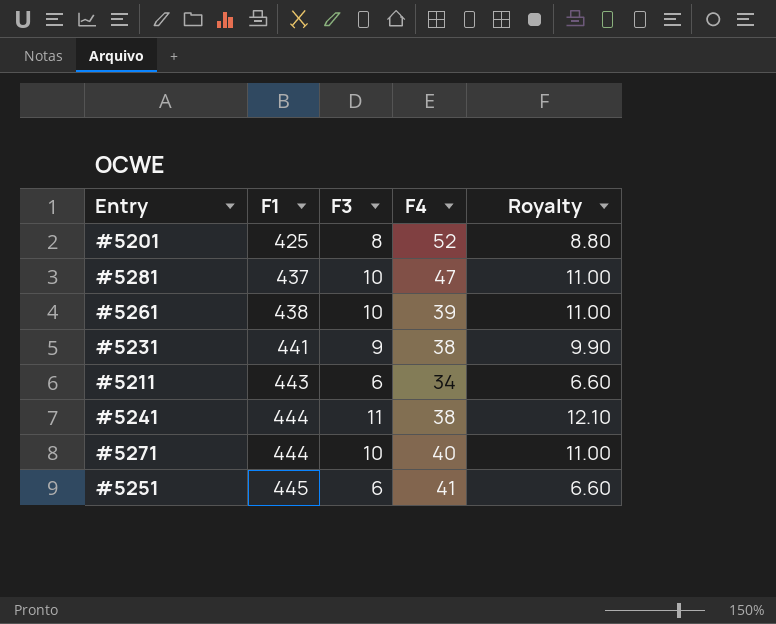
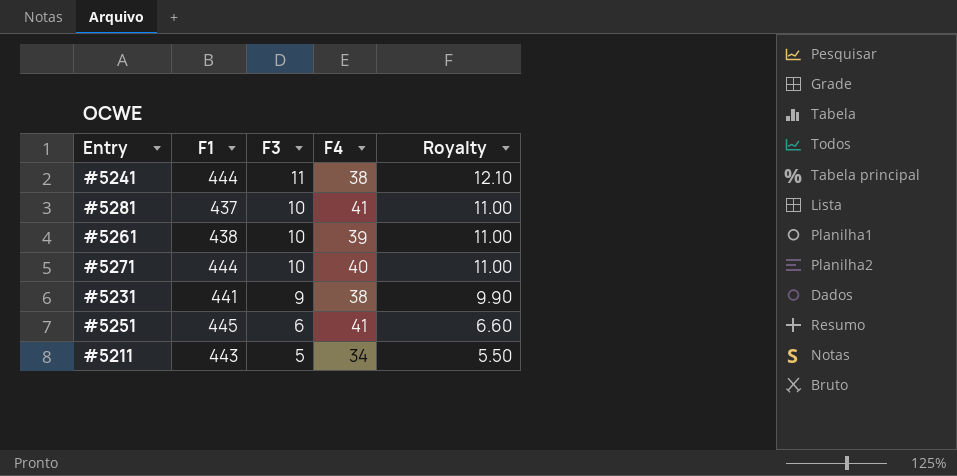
row order: F1 ascending -> F3 descending
row #5201: 425 | 8 | 52 | 8.80 -> none
#5281 | F4: 47 -> 41
#5211 | F3: 6 -> 5
#5211 | Royalty: 6.60 -> 5.50

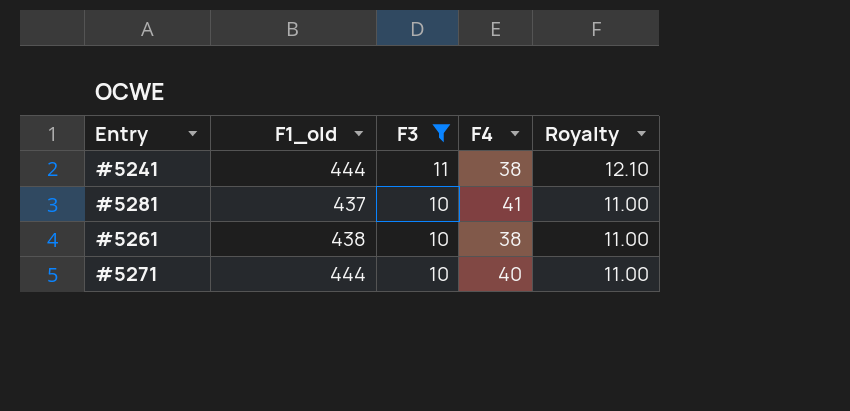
filter: none -> F3 >= 10
column name: F1 -> F1_old
#5261 | F4: 39 -> 38

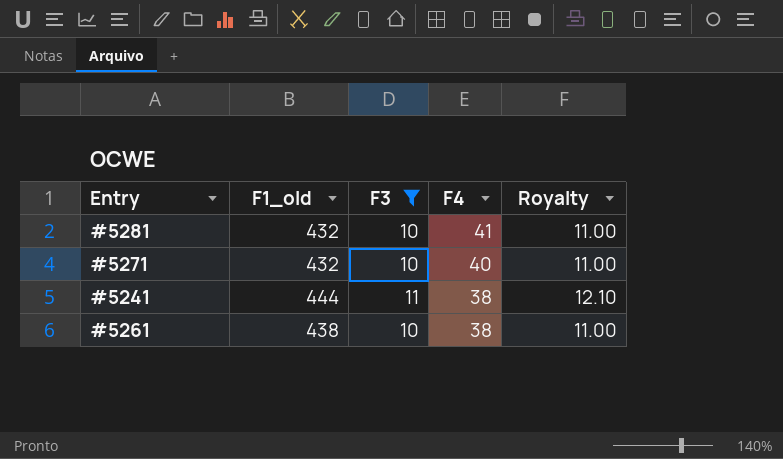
row order: F3 descending -> F4 descending
#5281 | F1_old: 437 -> 432
#5271 | F1_old: 444 -> 432

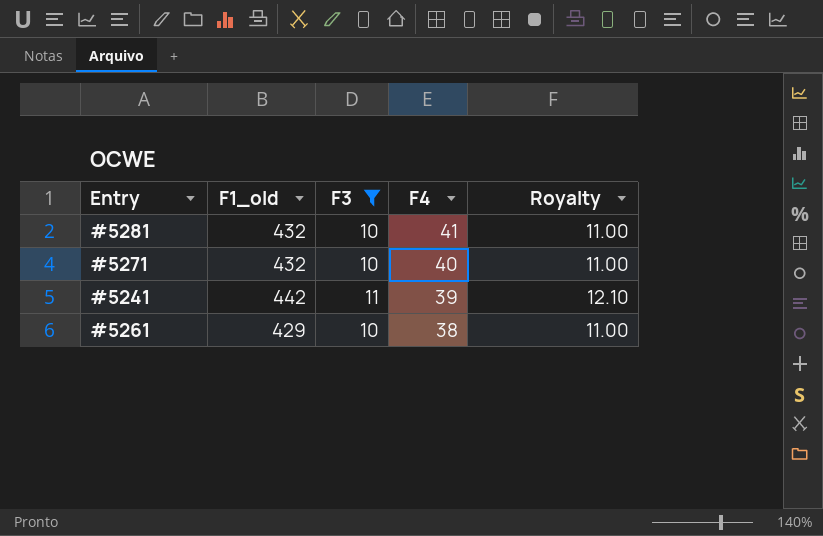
#5241 | F1_old: 444 -> 442
#5241 | F4: 38 -> 39
#5261 | F1_old: 438 -> 429

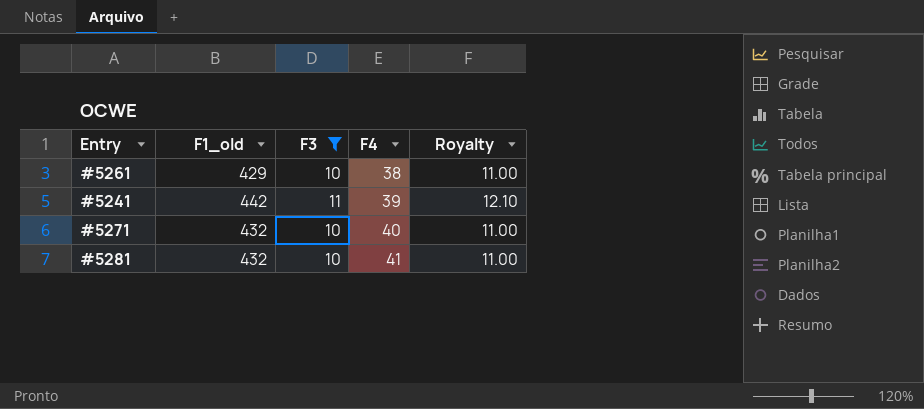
row order: F4 descending -> F4 ascending

